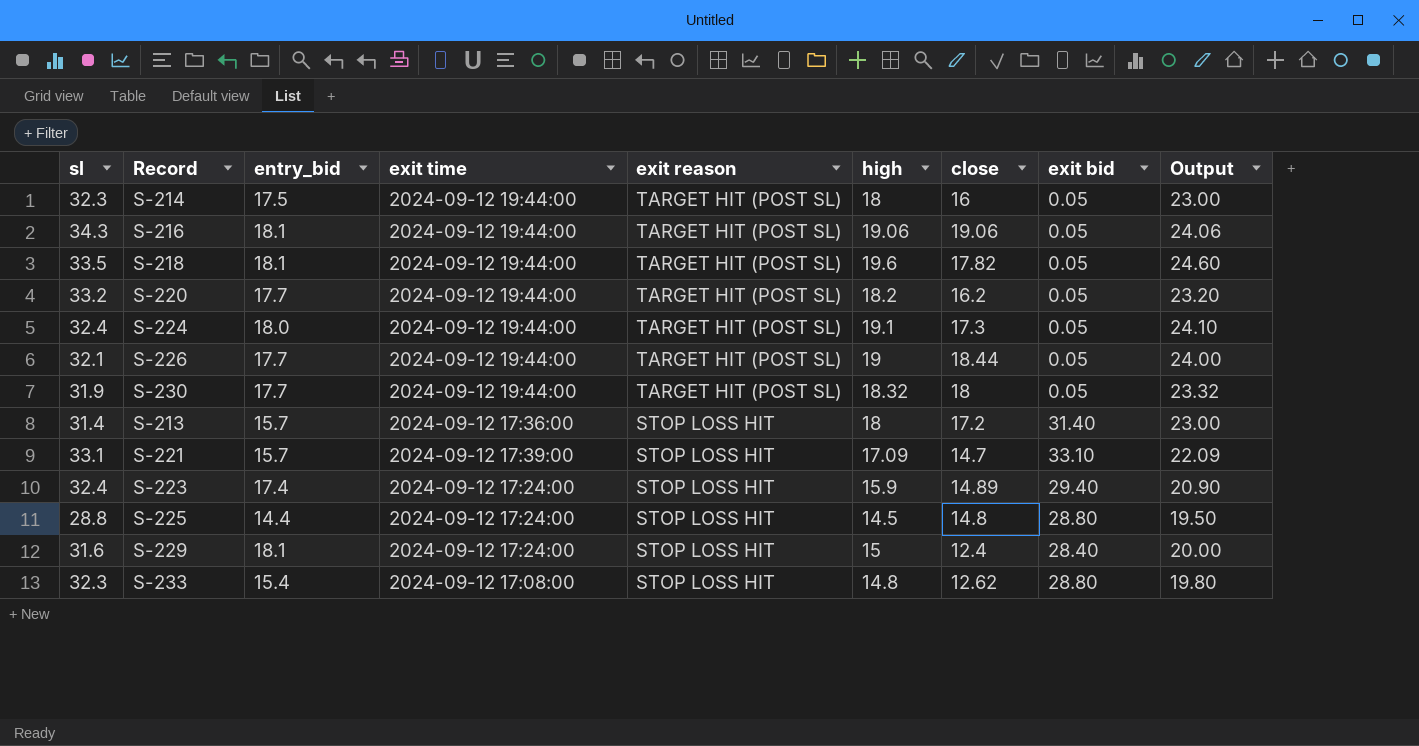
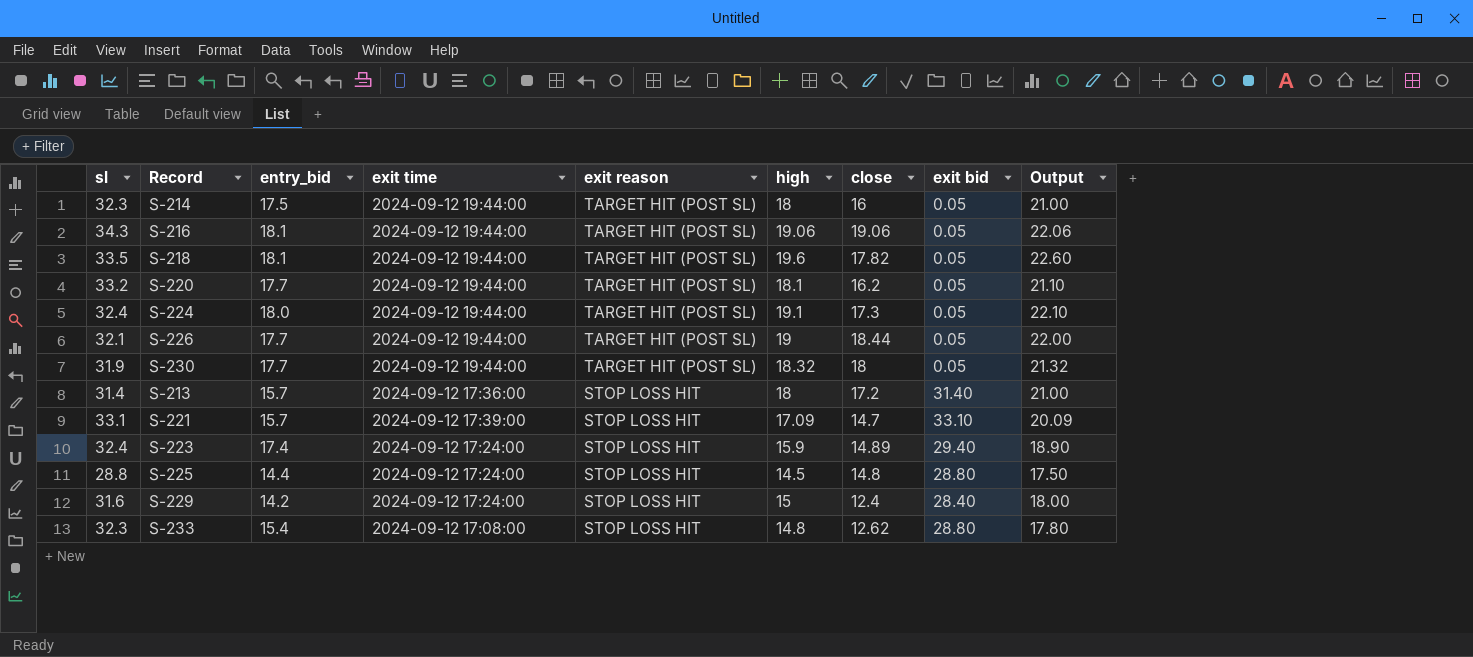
column Output | formula: [high] + 5 -> [high] + 3
S-220 | high: 18.2 -> 18.1
S-229 | entry_bid: 18.1 -> 14.2

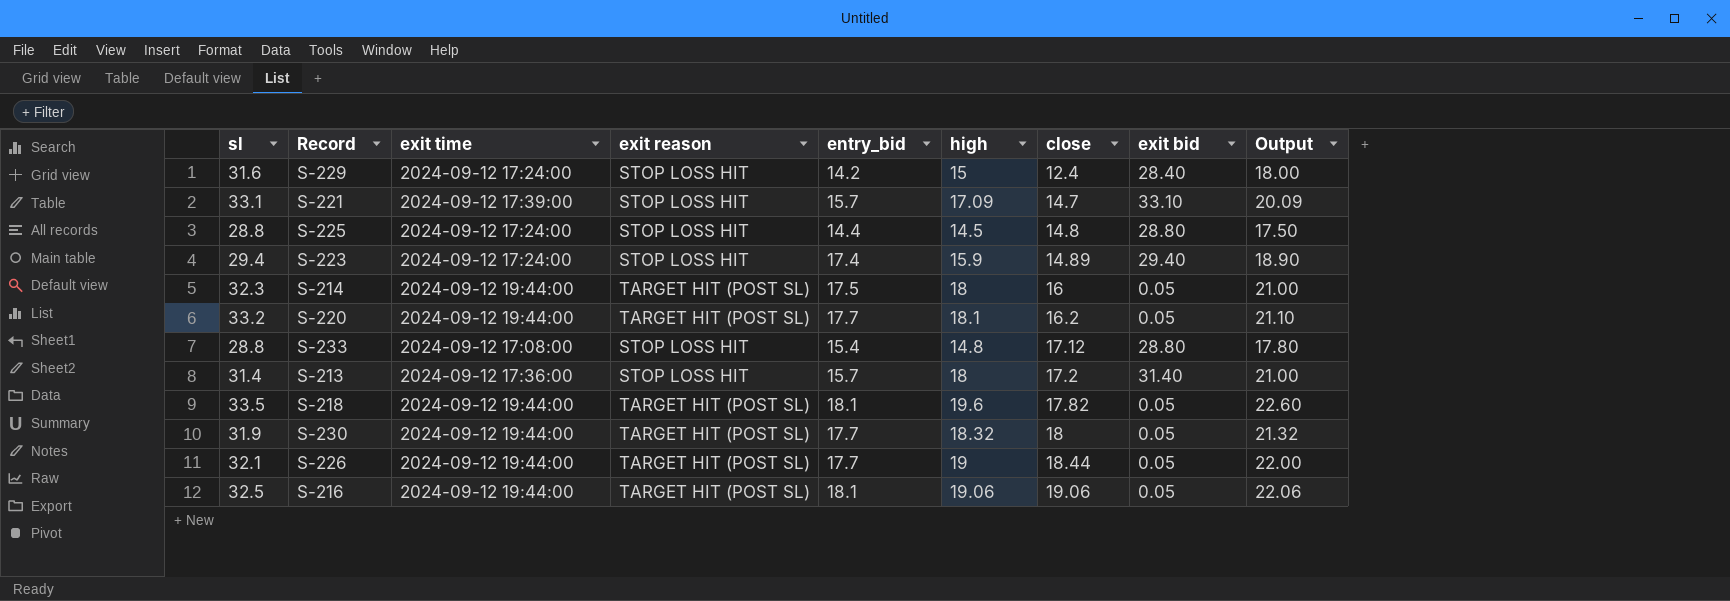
row order: exit reason descending -> close ascending
column entry_bid | position: 3 -> 5
row S-224: 32.4 | 18.0 | 2024-09-12 19:44:00 | TARGET HIT (POST SL) | 19.1 | 17.3 | 0.05 | 22.10 -> none
S-223 | sl: 32.4 -> 29.4
S-233 | sl: 32.3 -> 28.8
S-233 | close: 12.62 -> 17.12
S-216 | sl: 34.3 -> 32.5

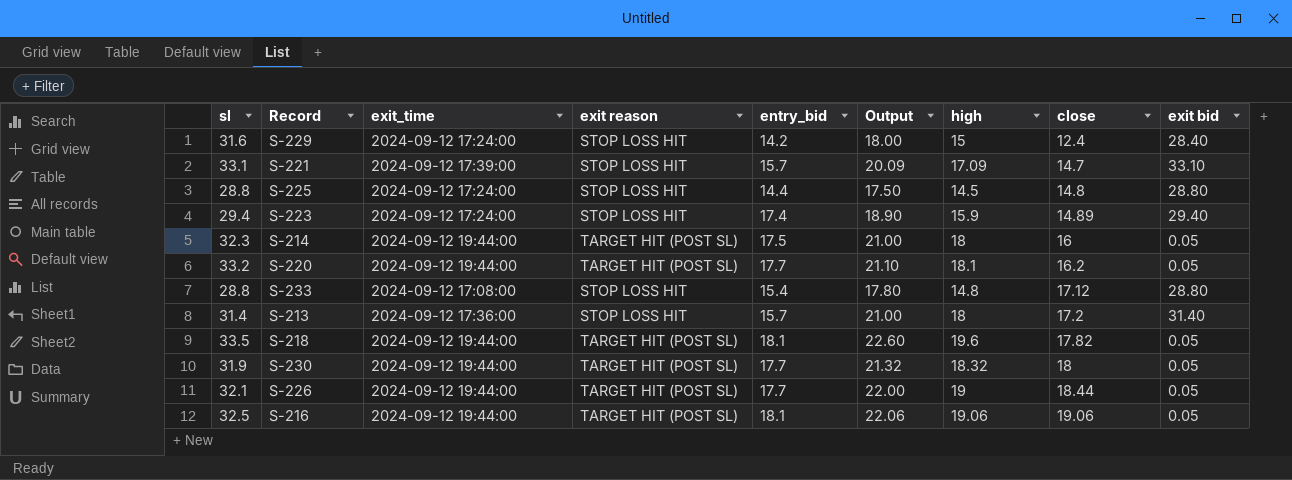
column name: exit time -> exit_time
column Output | position: 9 -> 6

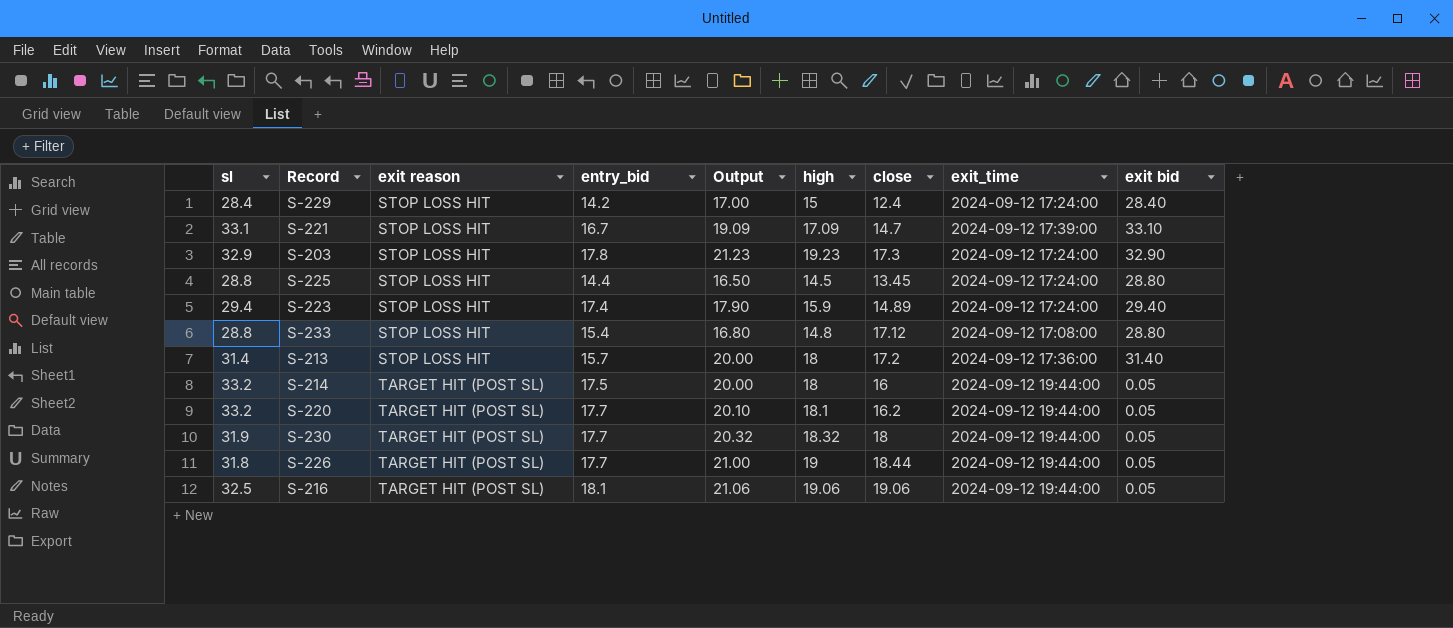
row order: close ascending -> exit reason ascending
column Output | formula: [high] + 3 -> [high] + 2
column exit_time | position: 3 -> 8
row S-218: 33.5 | 2024-09-12 19:44:00 | TARGET HIT (POST SL) | 18.1 | 22.60 | 19.6 | 17.82 | 0.05 -> none
S-229 | sl: 31.6 -> 28.4
S-221 | entry_bid: 15.7 -> 16.7
row S-203: none -> 32.9 | STOP LOSS HIT | 17.8 | 21.23 | 19.23 | 17.3 | 2024-09-12 17:24:00 | 32.90
S-225 | close: 14.8 -> 13.45
S-214 | sl: 32.3 -> 33.2
S-226 | sl: 32.1 -> 31.8

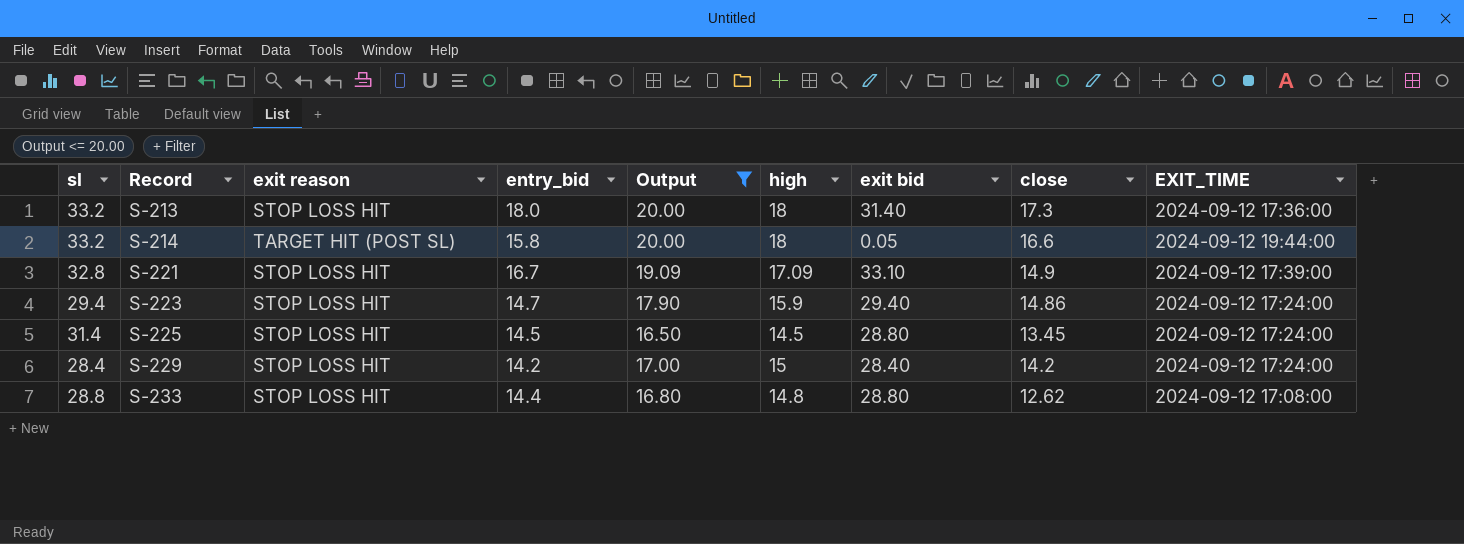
filter: none -> Output <= 20.00
row order: exit reason ascending -> Record ascending
column exit bid | position: 9 -> 7
column name: exit_time -> EXIT_TIME
S-213 | sl: 31.4 -> 33.2
S-213 | entry_bid: 15.7 -> 18.0
S-213 | close: 17.2 -> 17.3
S-214 | entry_bid: 17.5 -> 15.8
S-214 | close: 16 -> 16.6
S-221 | sl: 33.1 -> 32.8
S-221 | close: 14.7 -> 14.9
S-223 | entry_bid: 17.4 -> 14.7
S-223 | close: 14.89 -> 14.86
S-225 | sl: 28.8 -> 31.4
S-225 | entry_bid: 14.4 -> 14.5
S-229 | close: 12.4 -> 14.2
S-233 | entry_bid: 15.4 -> 14.4
S-233 | close: 17.12 -> 12.62

